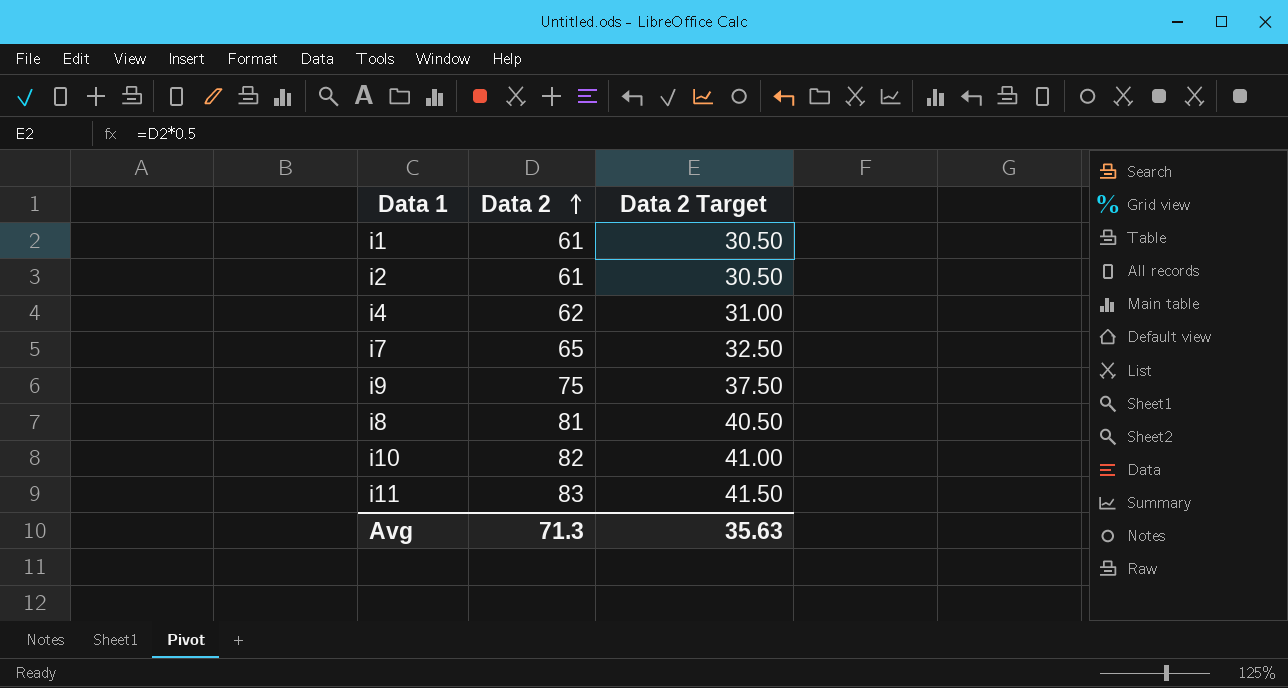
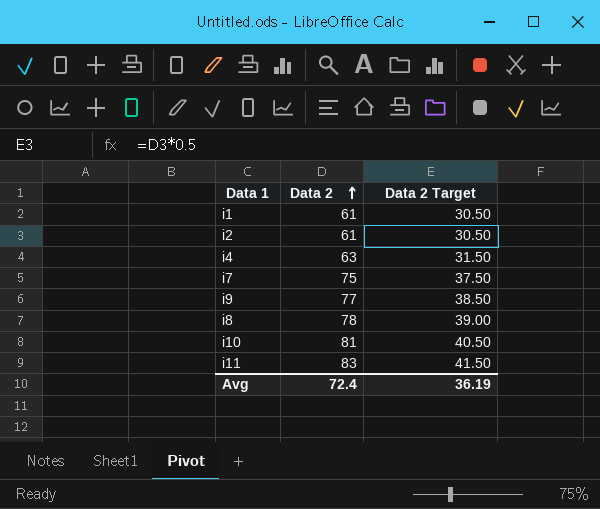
i4 | Data 2: 62 -> 63
i4 | Data 2 Target: 31.00 -> 31.50
i7 | Data 2: 65 -> 75
i7 | Data 2 Target: 32.50 -> 37.50
i9 | Data 2: 75 -> 77
i9 | Data 2 Target: 37.50 -> 38.50
i8 | Data 2: 81 -> 78
i8 | Data 2 Target: 40.50 -> 39.00
i10 | Data 2: 82 -> 81
i10 | Data 2 Target: 41.00 -> 40.50
Avg | Data 2: 71.3 -> 72.4
Avg | Data 2 Target: 35.63 -> 36.19

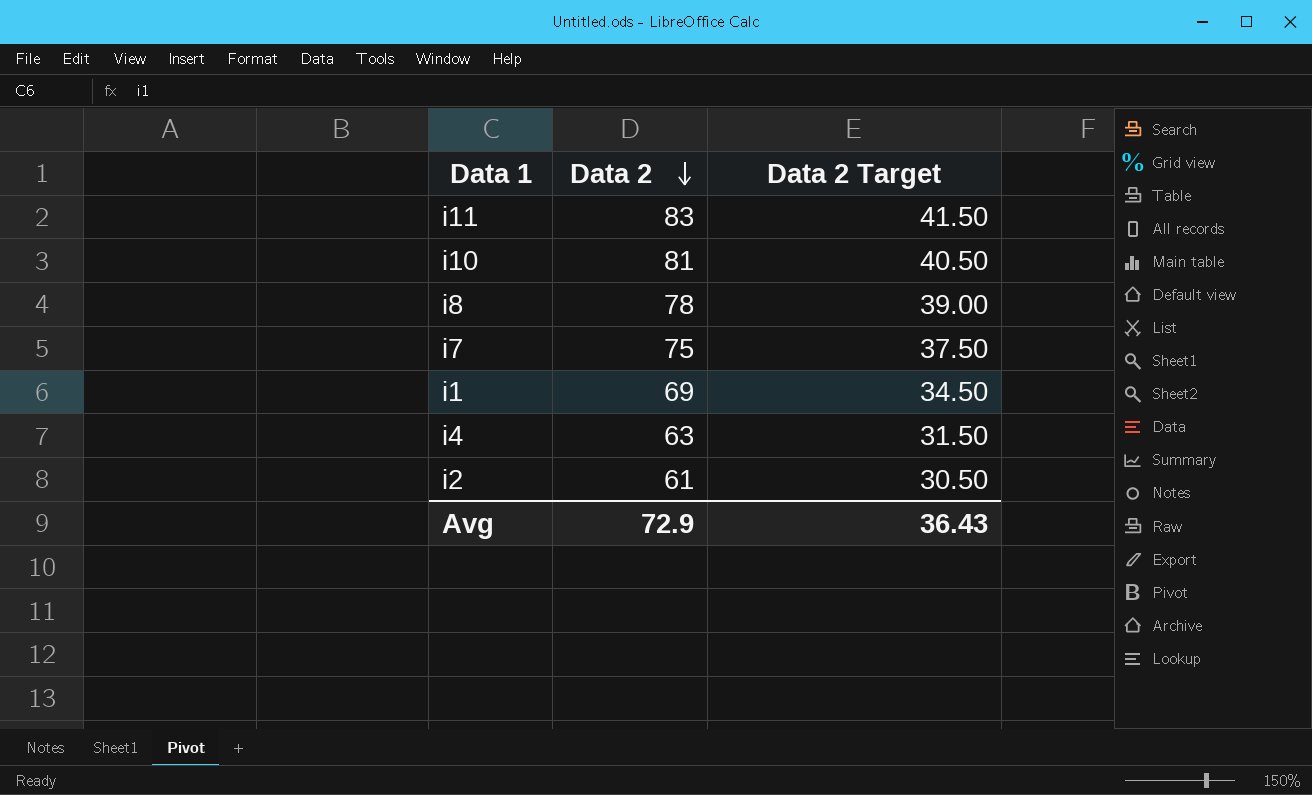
row order: Data 2 ascending -> Data 2 descending
row i9: 77 | 38.50 -> none
i1 | Data 2: 61 -> 69
i1 | Data 2 Target: 30.50 -> 34.50
Avg | Data 2: 72.4 -> 72.9
Avg | Data 2 Target: 36.19 -> 36.43

